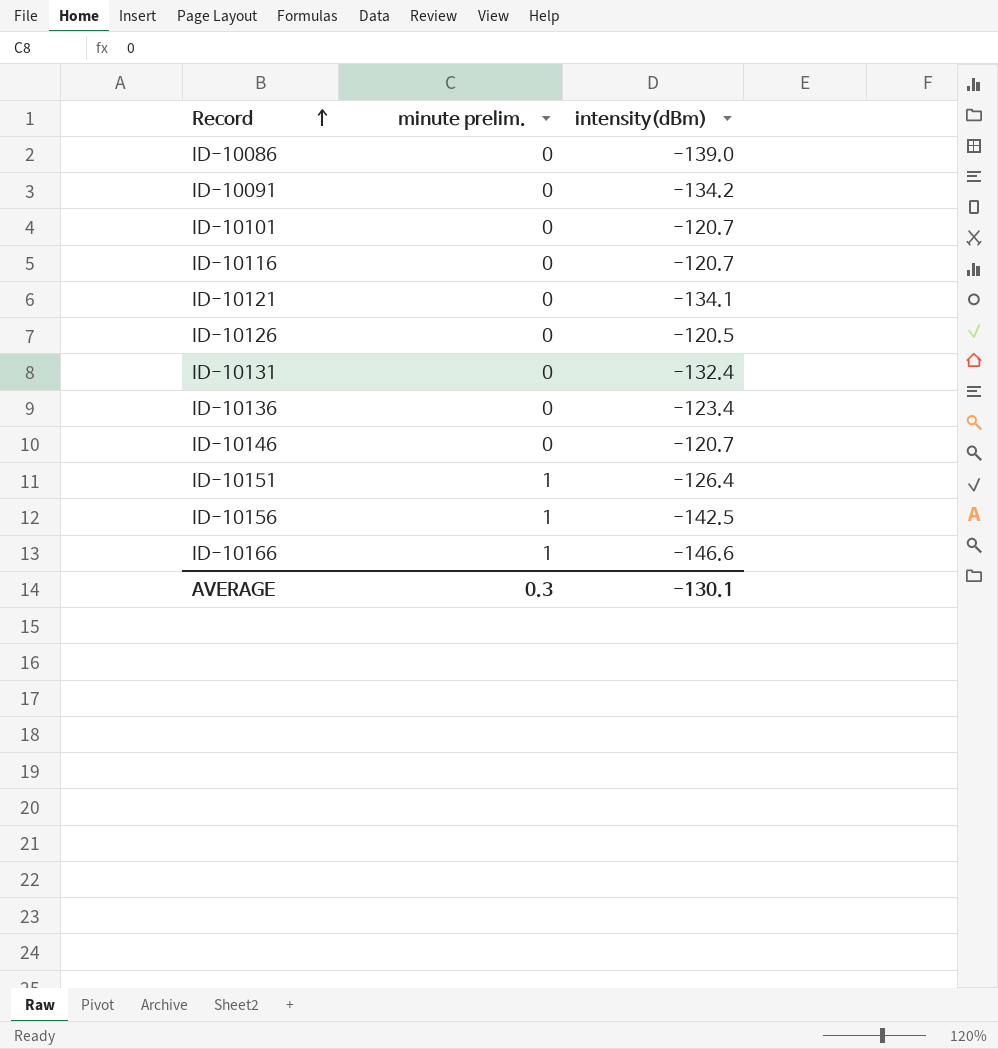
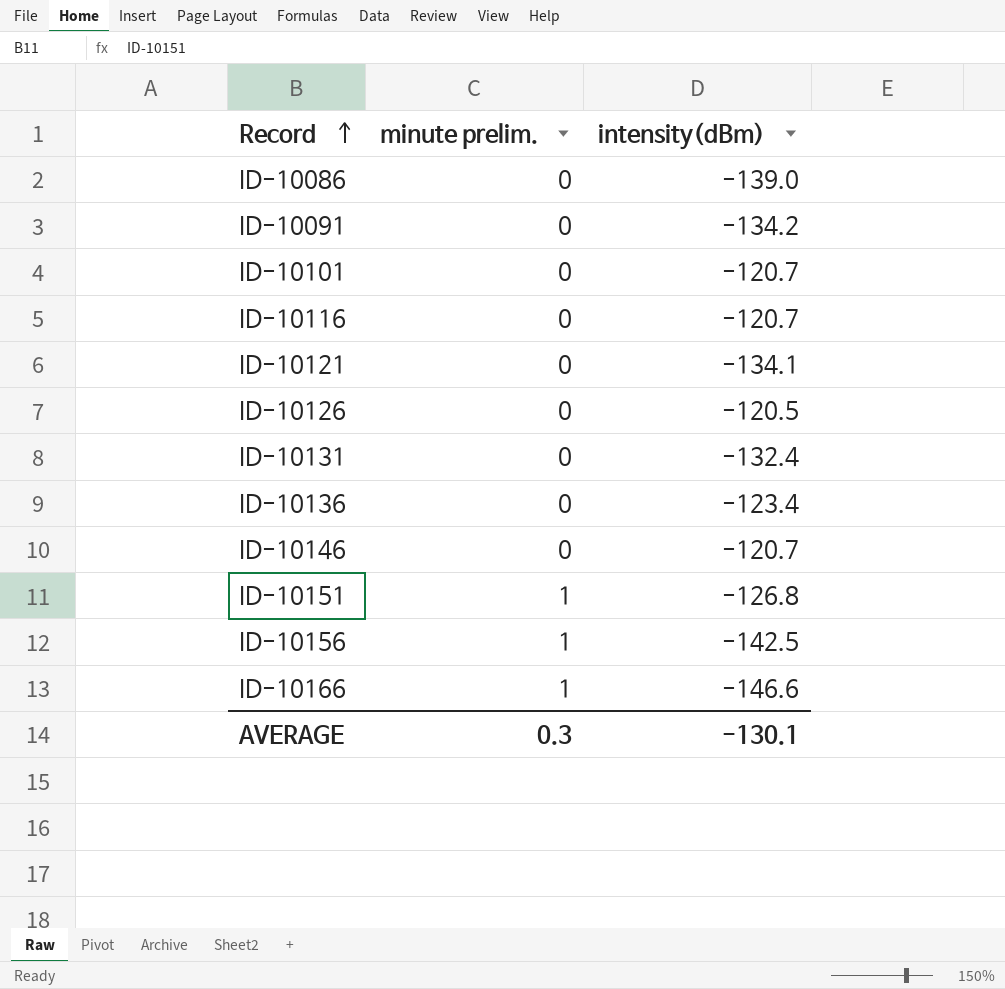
ID-10151 | intensity(dBm): -126.4 -> -126.8

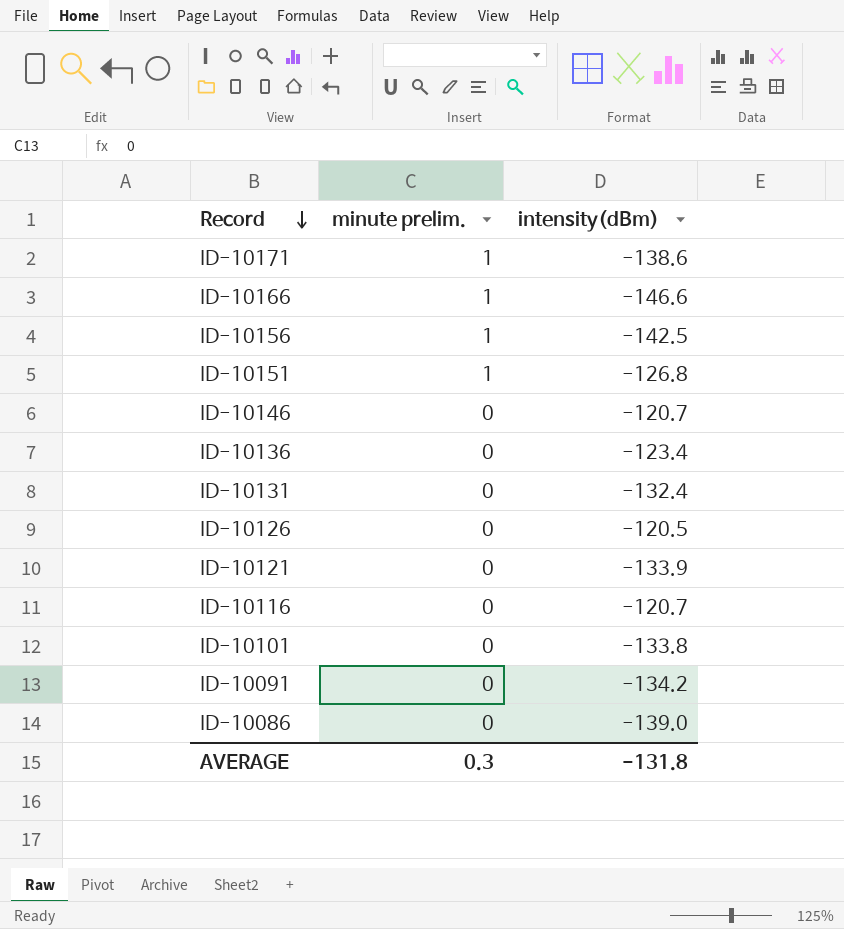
row order: Record ascending -> Record descending
row ID-10171: none -> 1 | -138.6
ID-10121 | intensity(dBm): -134.1 -> -133.9
ID-10101 | intensity(dBm): -120.7 -> -133.8
AVERAGE | intensity(dBm): -130.1 -> -131.8

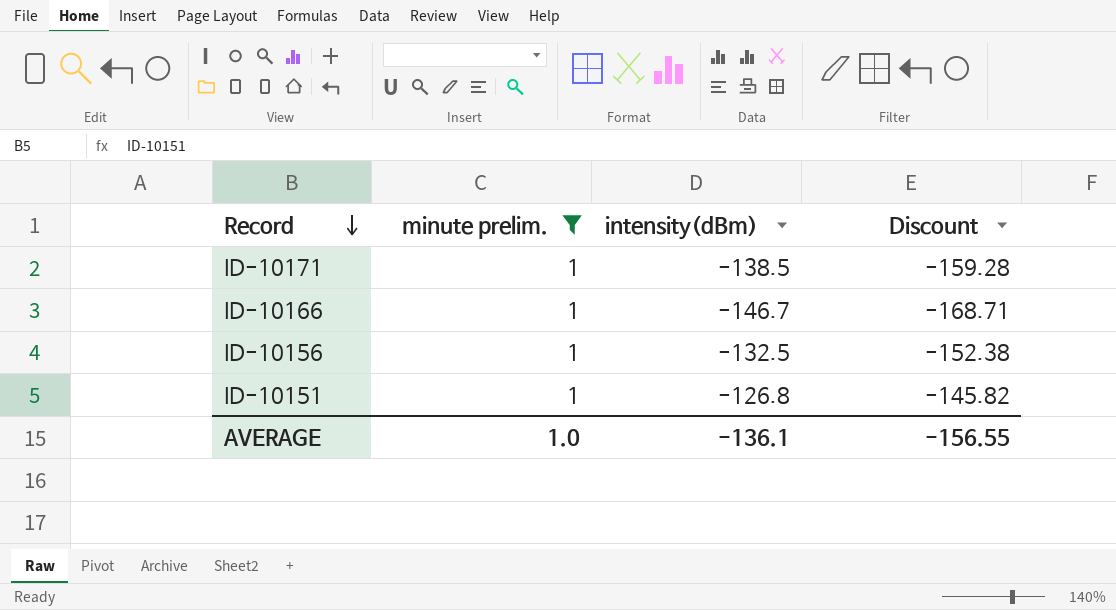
filter: none -> minute prelim. = 1
column Discount | formula: none -> [intensity(dBm)] * 1.15
ID-10171 | intensity(dBm): -138.6 -> -138.5
ID-10166 | intensity(dBm): -146.6 -> -146.7
ID-10156 | intensity(dBm): -142.5 -> -132.5
AVERAGE | minute prelim.: 0.3 -> 1.0
AVERAGE | intensity(dBm): -131.8 -> -136.1

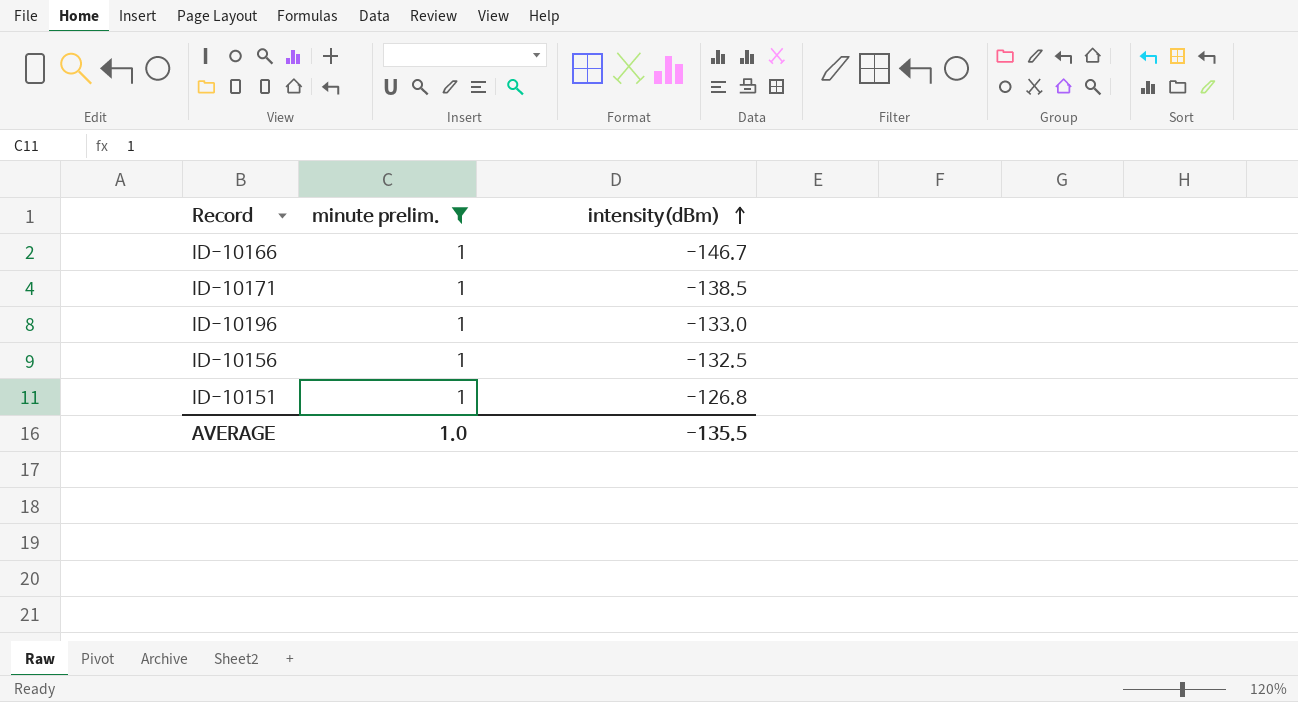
row order: Record descending -> intensity(dBm) ascending
column Discount | formula: [intensity(dBm)] * 1.15 -> none
row ID-10196: none -> 1 | -133.0
AVERAGE | intensity(dBm): -136.1 -> -135.5

